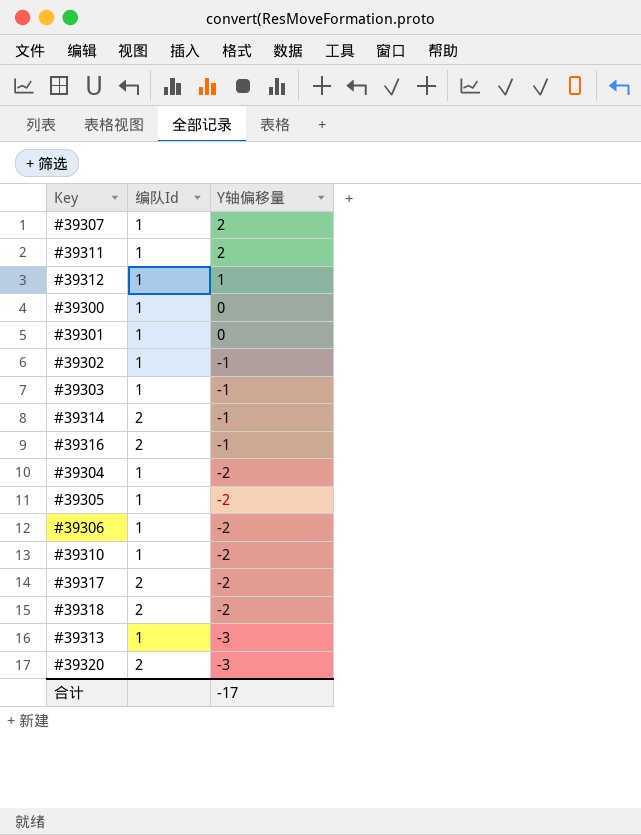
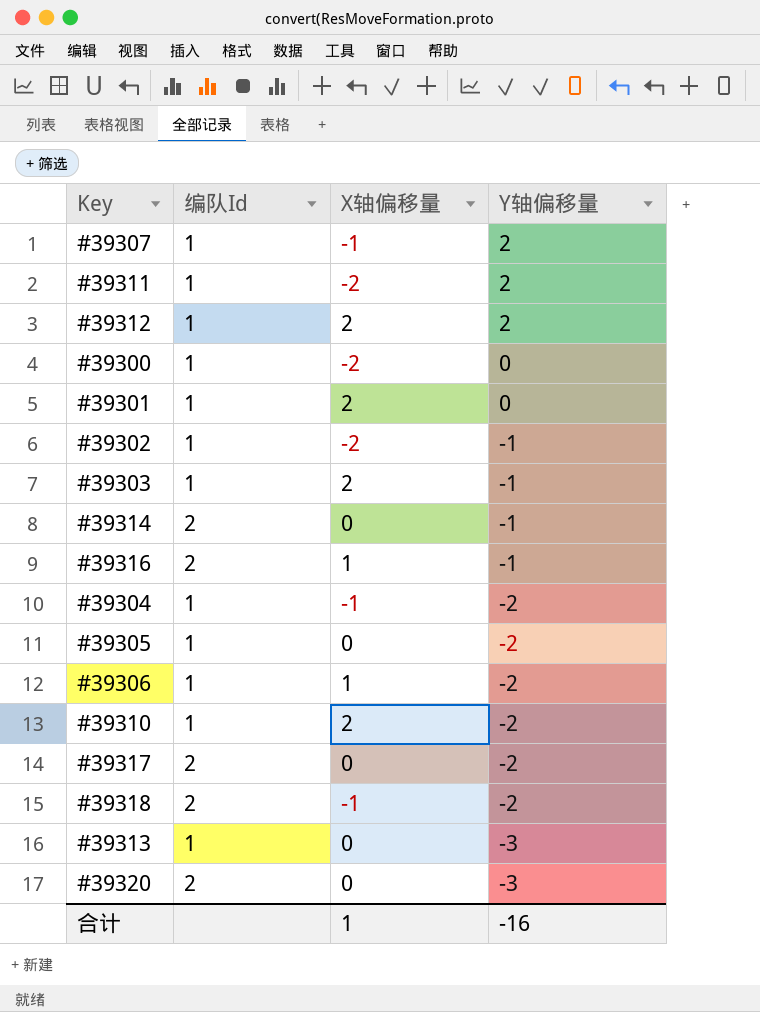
column X轴偏移量 | position: none -> 3
#39312 | Y轴偏移量: 1 -> 2
合计 | Y轴偏移量: -17 -> -16

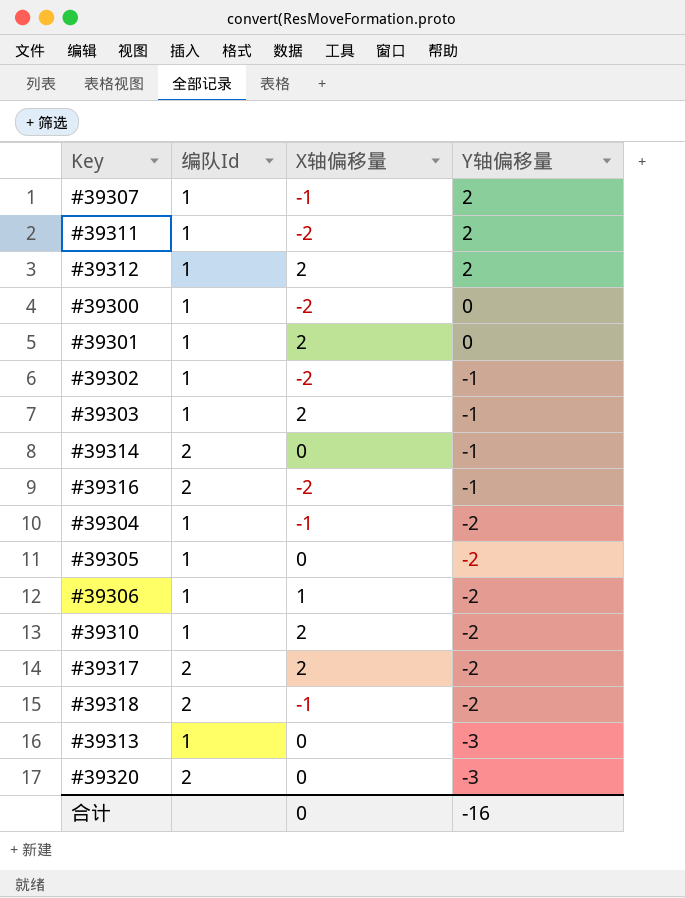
#39316 | X轴偏移量: 1 -> -2
#39317 | X轴偏移量: 0 -> 2
合计 | X轴偏移量: 1 -> 0

